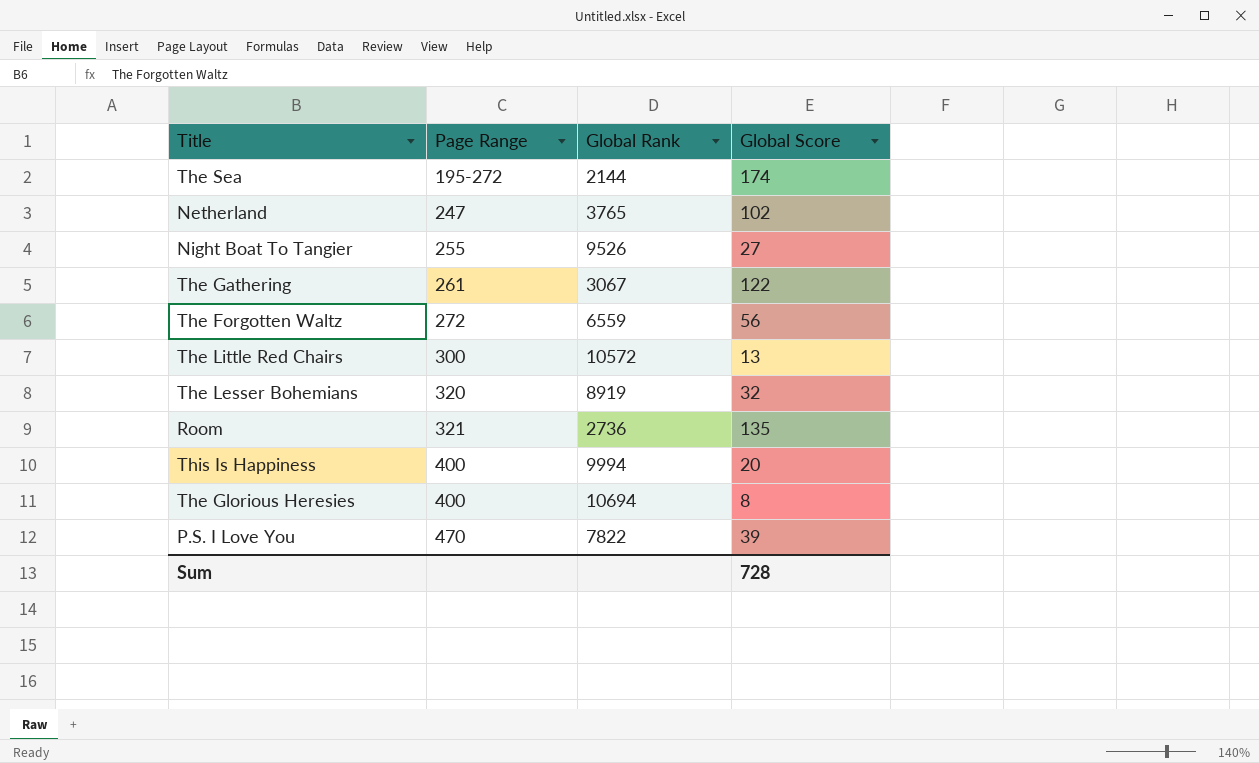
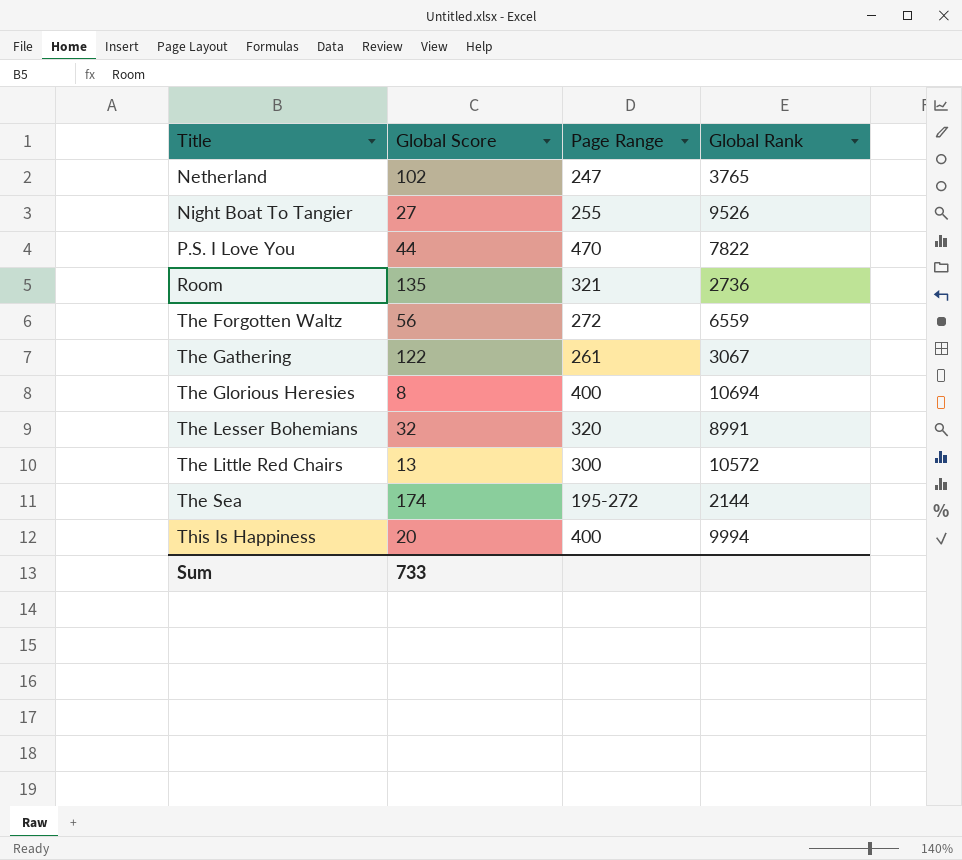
row order: Page Range ascending -> Title ascending
column Global Score | position: 4 -> 2
P.S. I Love You | Global Score: 39 -> 44
The Lesser Bohemians | Global Rank: 8919 -> 8991
Sum | Global Score: 728 -> 733

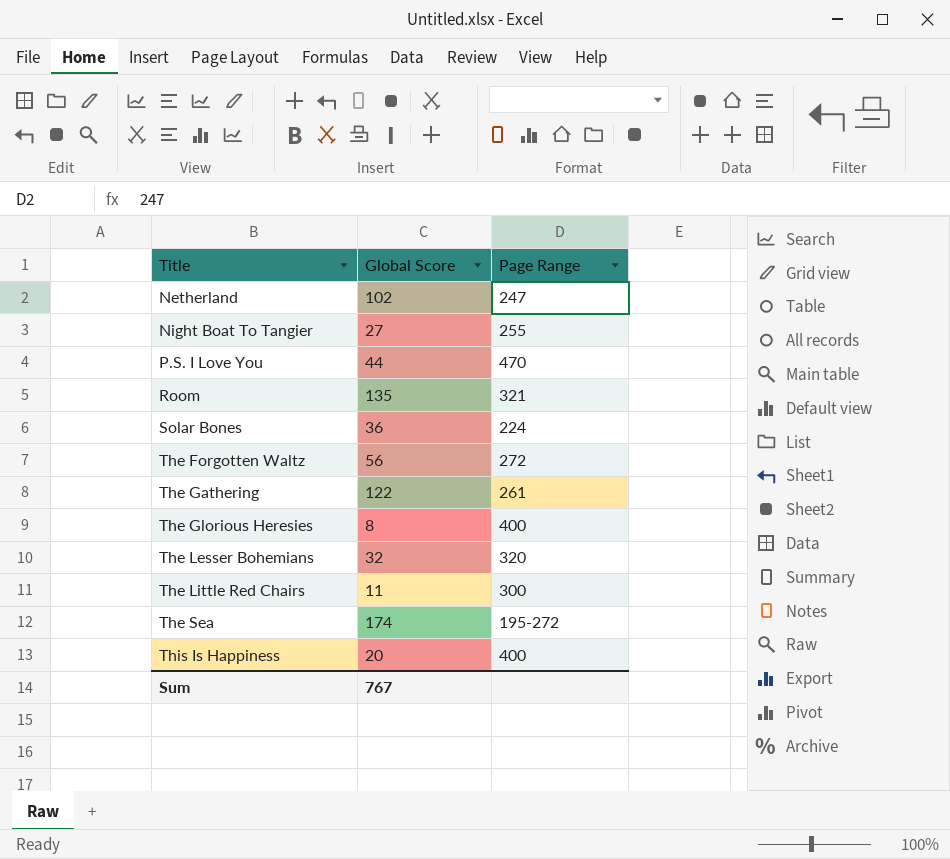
column Global Rank | position: 4 -> none
row Solar Bones: none -> 36 | 224
The Little Red Chairs | Global Score: 13 -> 11
Sum | Global Score: 733 -> 767

